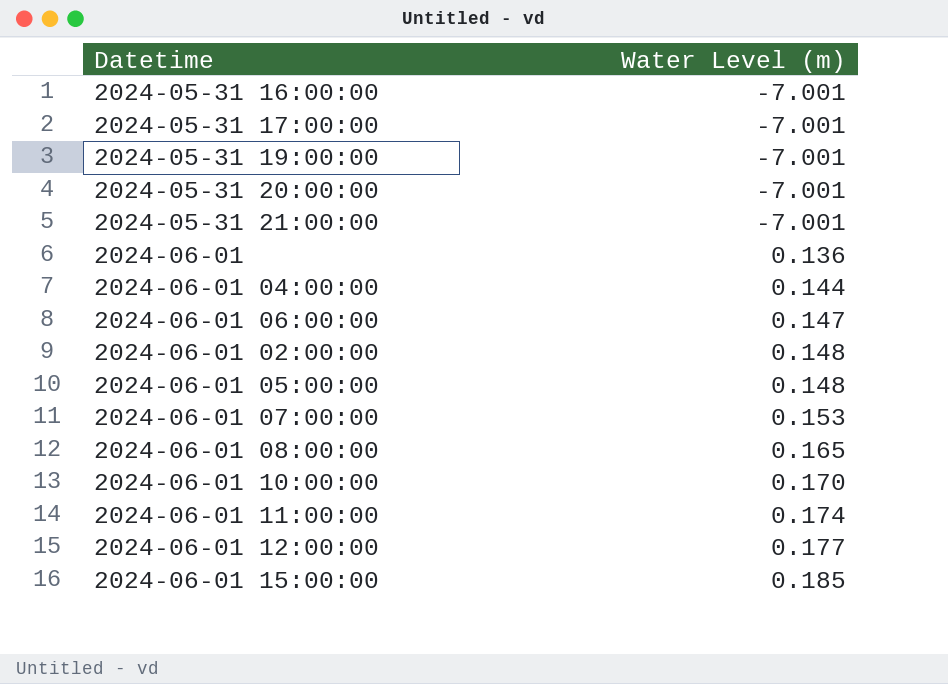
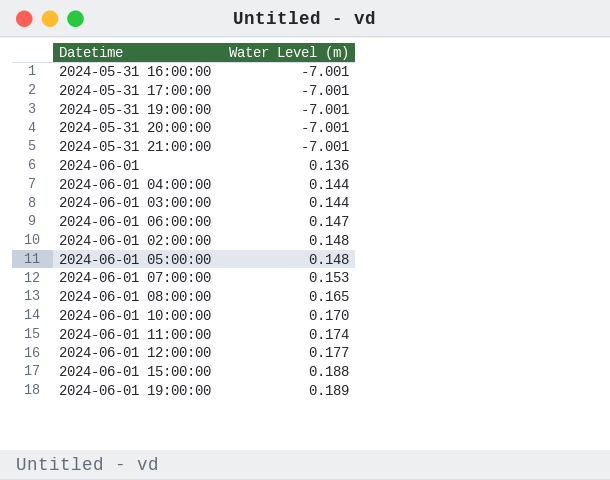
row 2024-06-01 03:00:00: none -> 0.144
2024-06-01 15:00:00 | Water Level (m): 0.185 -> 0.188
row 2024-06-01 19:00:00: none -> 0.189

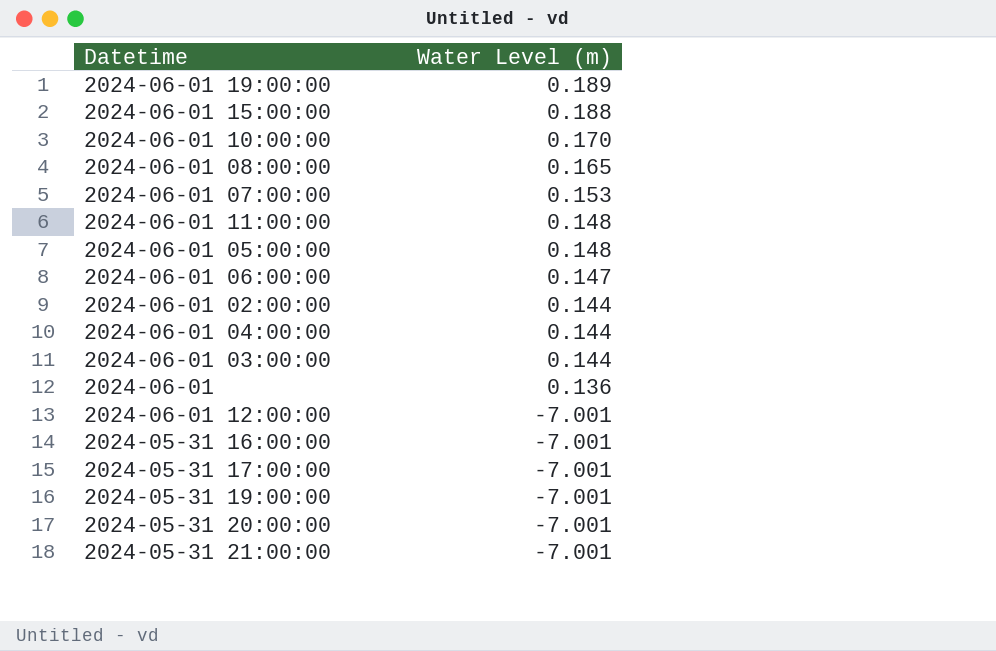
row order: Water Level (m) ascending -> Water Level (m) descending
2024-06-01 11:00:00 | Water Level (m): 0.174 -> 0.148
2024-06-01 02:00:00 | Water Level (m): 0.148 -> 0.144
2024-06-01 12:00:00 | Water Level (m): 0.177 -> -7.001

